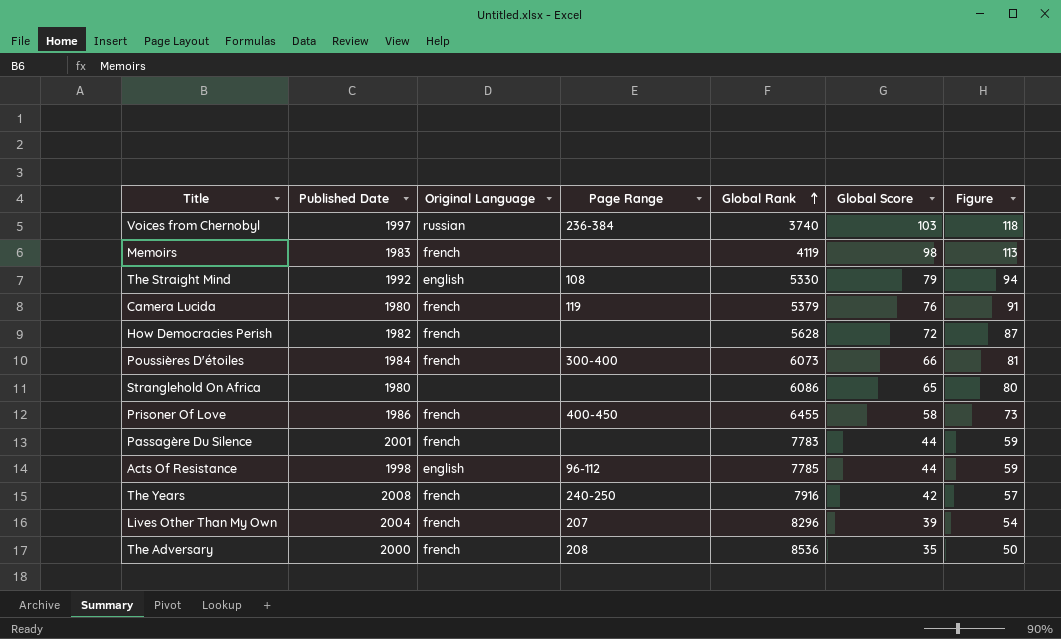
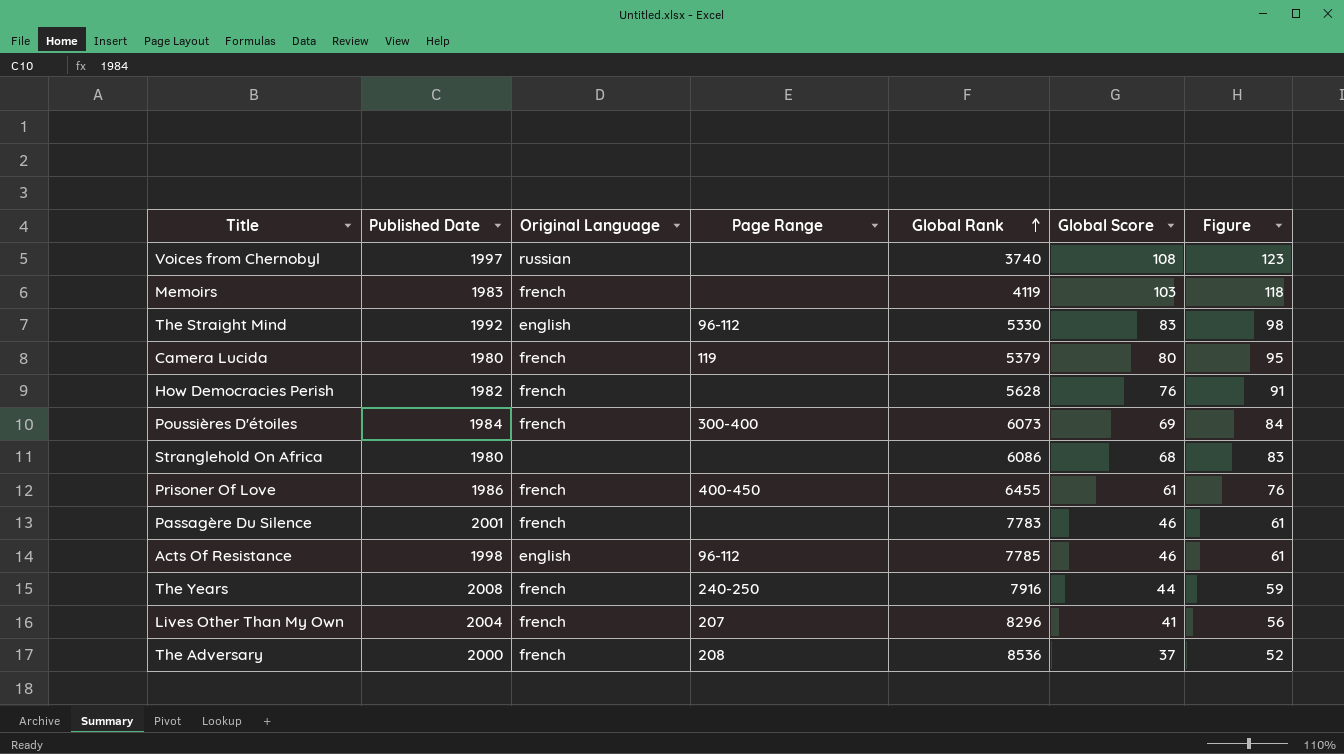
Voices from Chernobyl | Page Range: 236-384 -> none
Voices from Chernobyl | Global Score: 103 -> 108
Voices from Chernobyl | Figure: 118 -> 123
Memoirs | Global Score: 98 -> 103
Memoirs | Figure: 113 -> 118
The Straight Mind | Page Range: 108 -> 96-112
The Straight Mind | Global Score: 79 -> 83
The Straight Mind | Figure: 94 -> 98
Camera Lucida | Global Score: 76 -> 80
Camera Lucida | Figure: 91 -> 95
How Democracies Perish | Global Score: 72 -> 76
How Democracies Perish | Figure: 87 -> 91
Poussières D'étoiles | Global Score: 66 -> 69
Poussières D'étoiles | Figure: 81 -> 84
Stranglehold On Africa | Global Score: 65 -> 68
Stranglehold On Africa | Figure: 80 -> 83
Prisoner Of Love | Global Score: 58 -> 61
Prisoner Of Love | Figure: 73 -> 76
Passagère Du Silence | Global Score: 44 -> 46
Passagère Du Silence | Figure: 59 -> 61
Acts Of Resistance | Global Score: 44 -> 46
Acts Of Resistance | Figure: 59 -> 61
The Years | Global Score: 42 -> 44
The Years | Figure: 57 -> 59
Lives Other Than My Own | Global Score: 39 -> 41
Lives Other Than My Own | Figure: 54 -> 56
The Adversary | Global Score: 35 -> 37
The Adversary | Figure: 50 -> 52

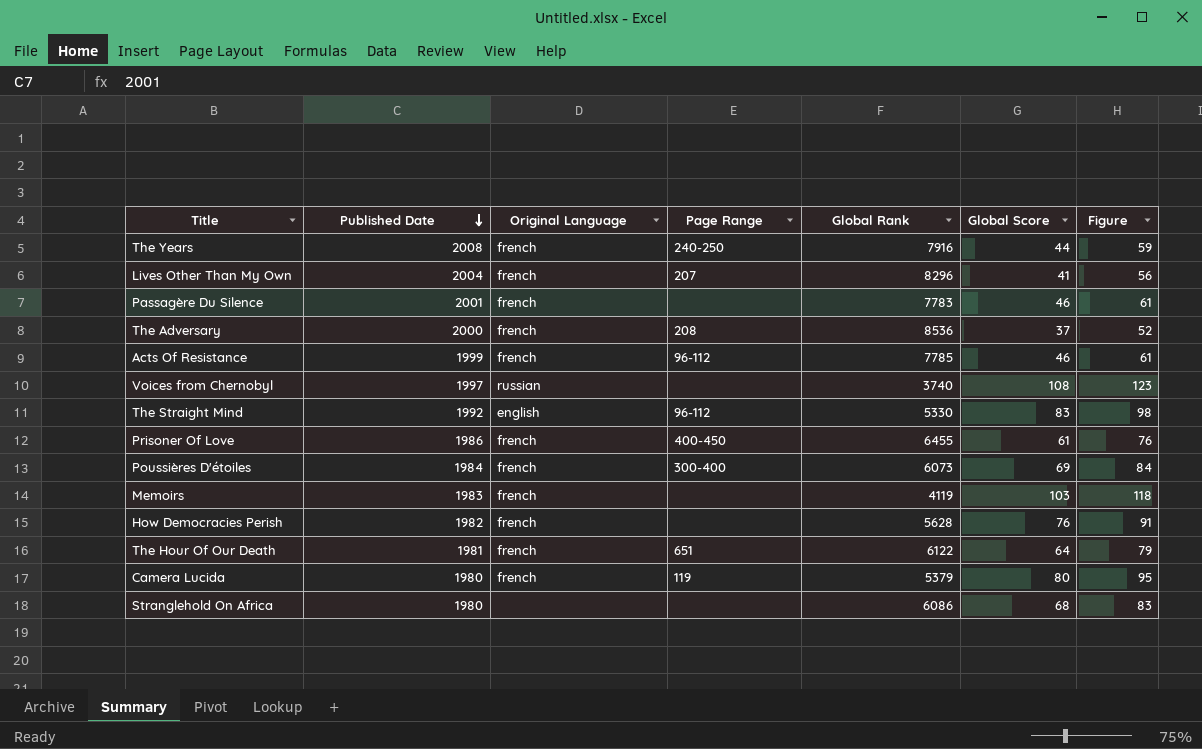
row order: Global Rank ascending -> Published Date descending
Acts Of Resistance | Published Date: 1998 -> 1999
Acts Of Resistance | Original Language: english -> french
row The Hour Of Our Death: none -> 1981 | french | 651 | 6122 | 64 | 79

